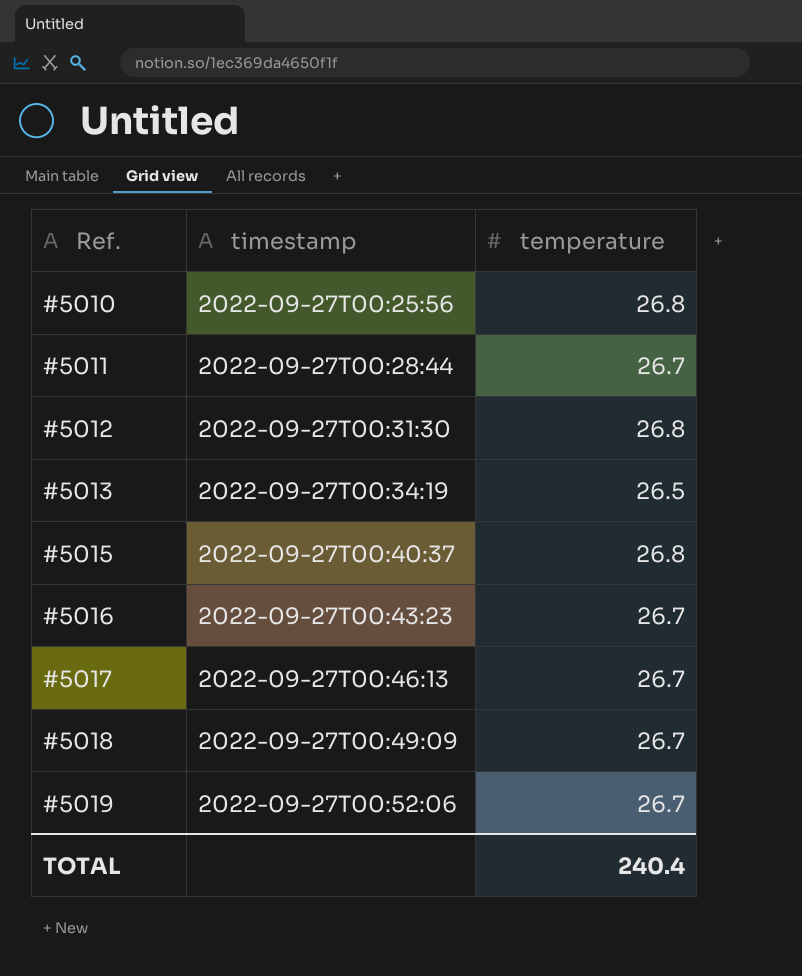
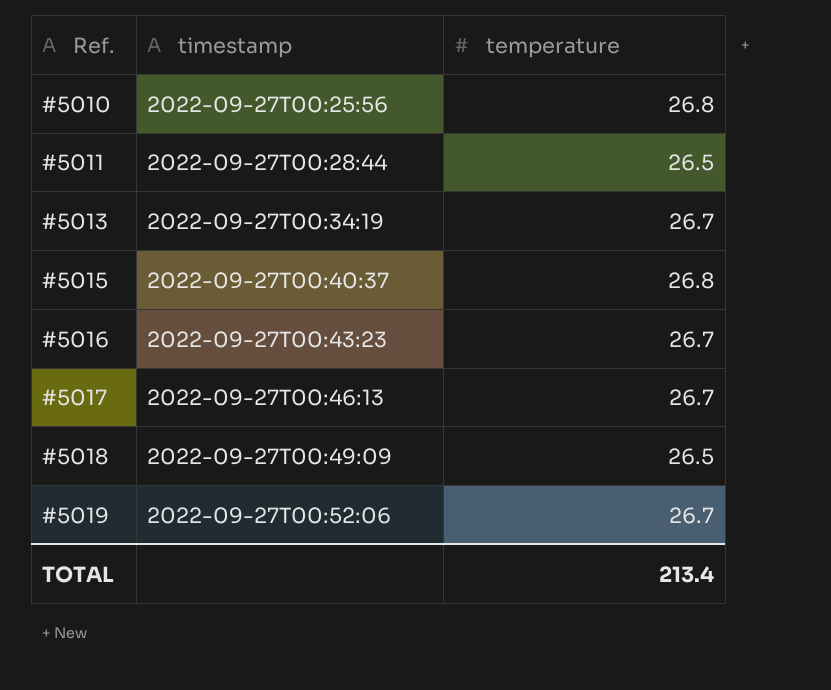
row #5012: 2022-09-27T00:31:30 | 26.8 -> none
#5011 | temperature: 26.7 -> 26.5
#5013 | temperature: 26.5 -> 26.7
#5018 | temperature: 26.7 -> 26.5
TOTAL | temperature: 240.4 -> 213.4

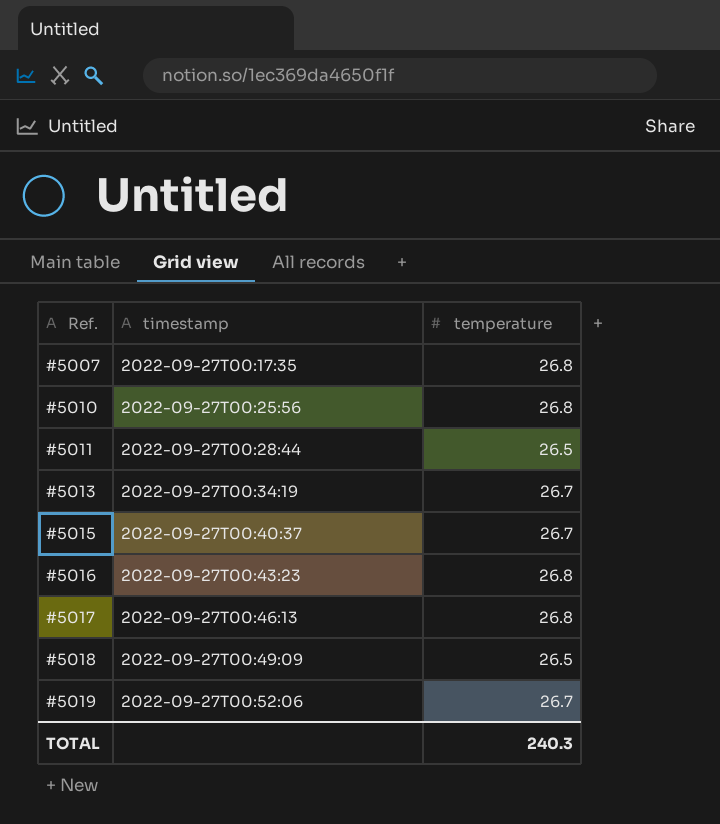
row #5007: none -> 2022-09-27T00:17:35 | 26.8
#5015 | temperature: 26.8 -> 26.7
#5016 | temperature: 26.7 -> 26.8
#5017 | temperature: 26.7 -> 26.8
TOTAL | temperature: 213.4 -> 240.3

